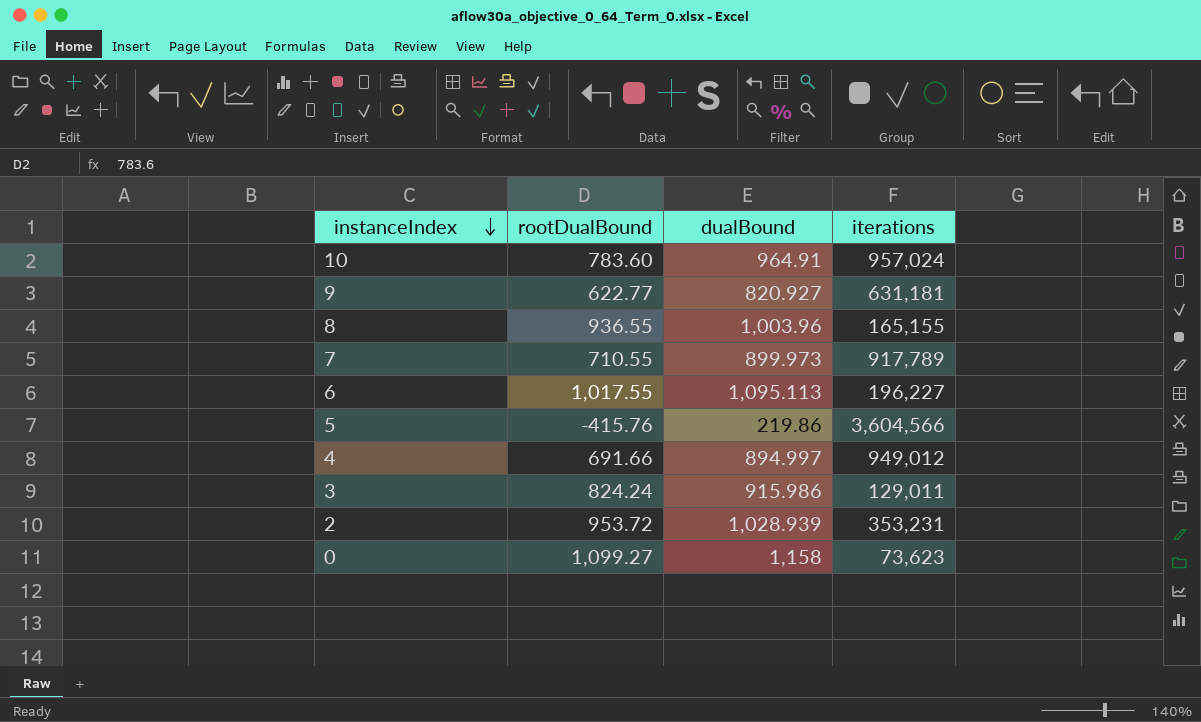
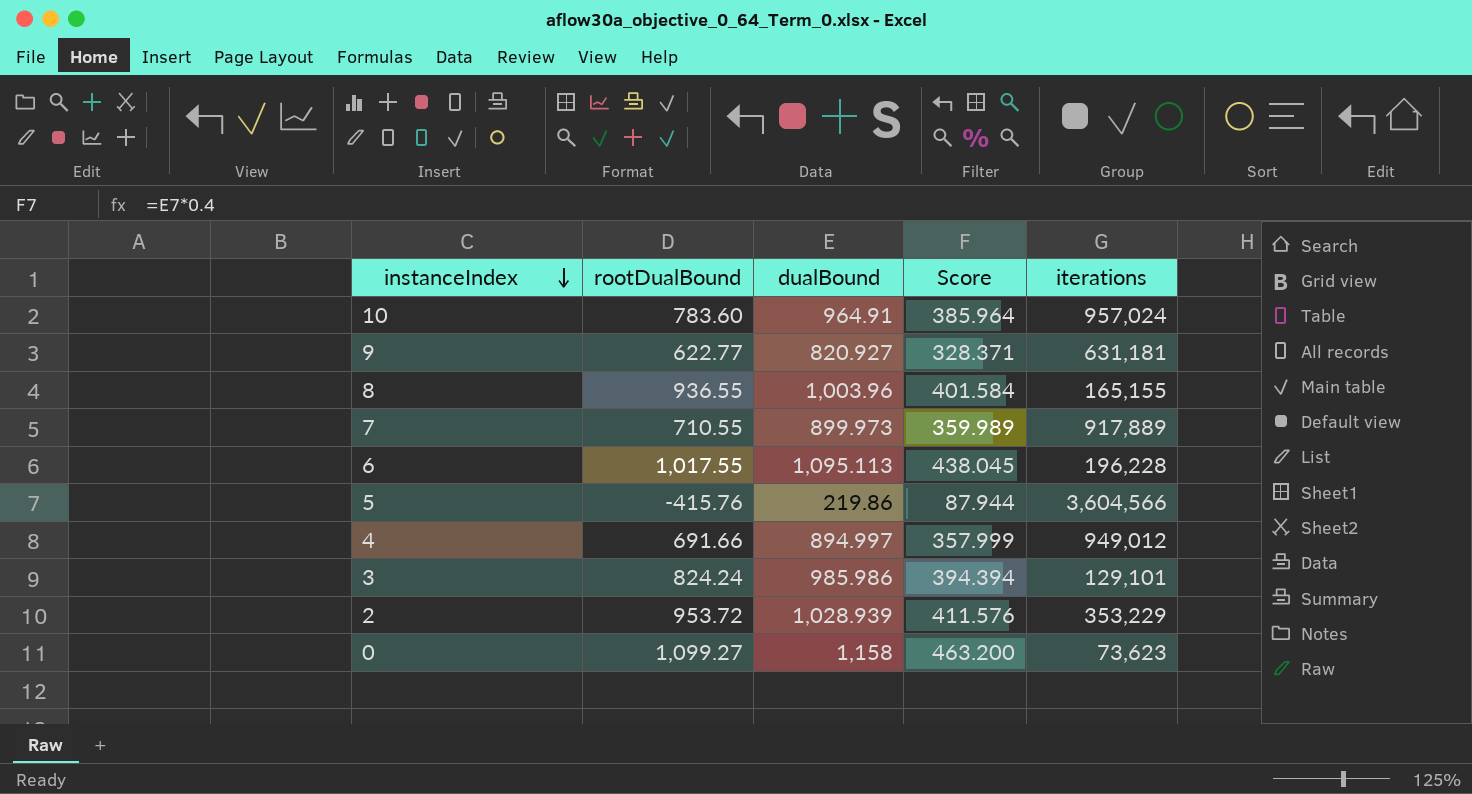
column Score | formula: none -> [dualBound] * 0.4
7 | iterations: 917,789 -> 917,889
6 | iterations: 196,227 -> 196,228
3 | dualBound: 915.986 -> 985.986
3 | iterations: 129,011 -> 129,101
2 | iterations: 353,231 -> 353,229

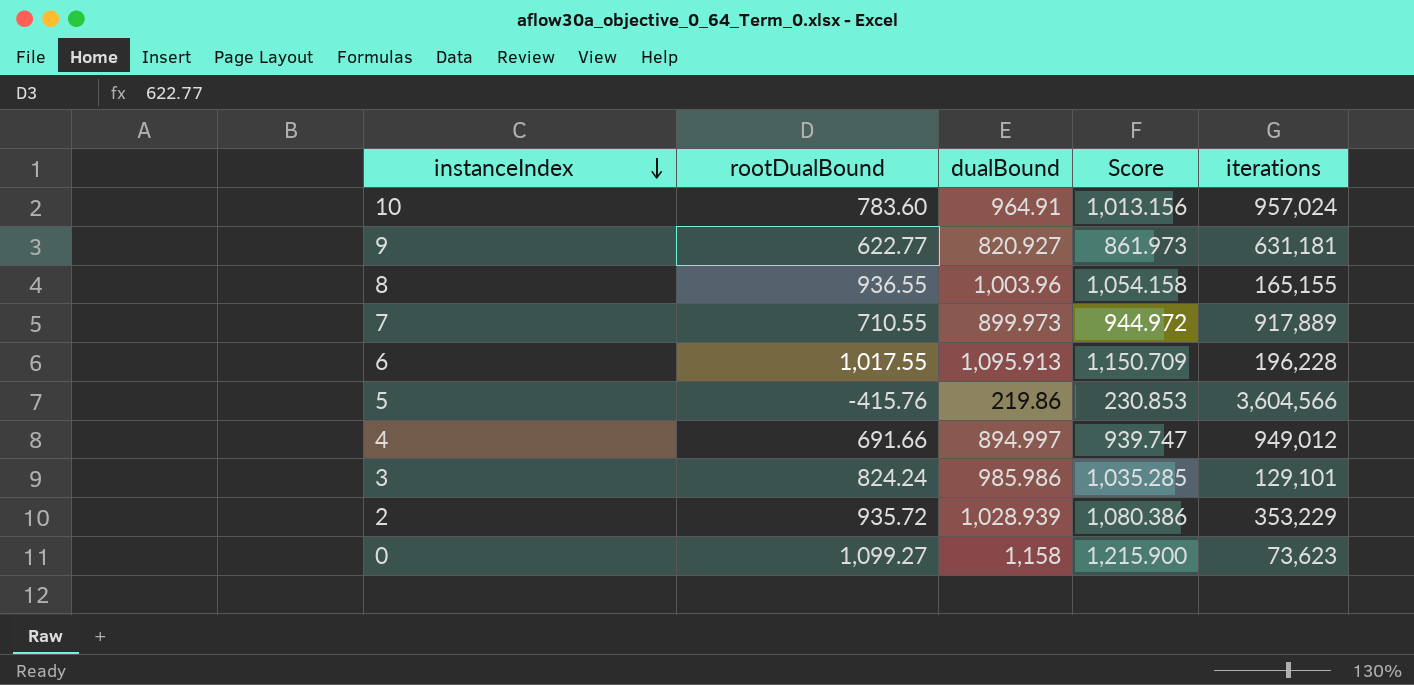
column Score | formula: [dualBound] * 0.4 -> [dualBound] * 1.05
6 | dualBound: 1,095.113 -> 1,095.913
2 | rootDualBound: 953.72 -> 935.72

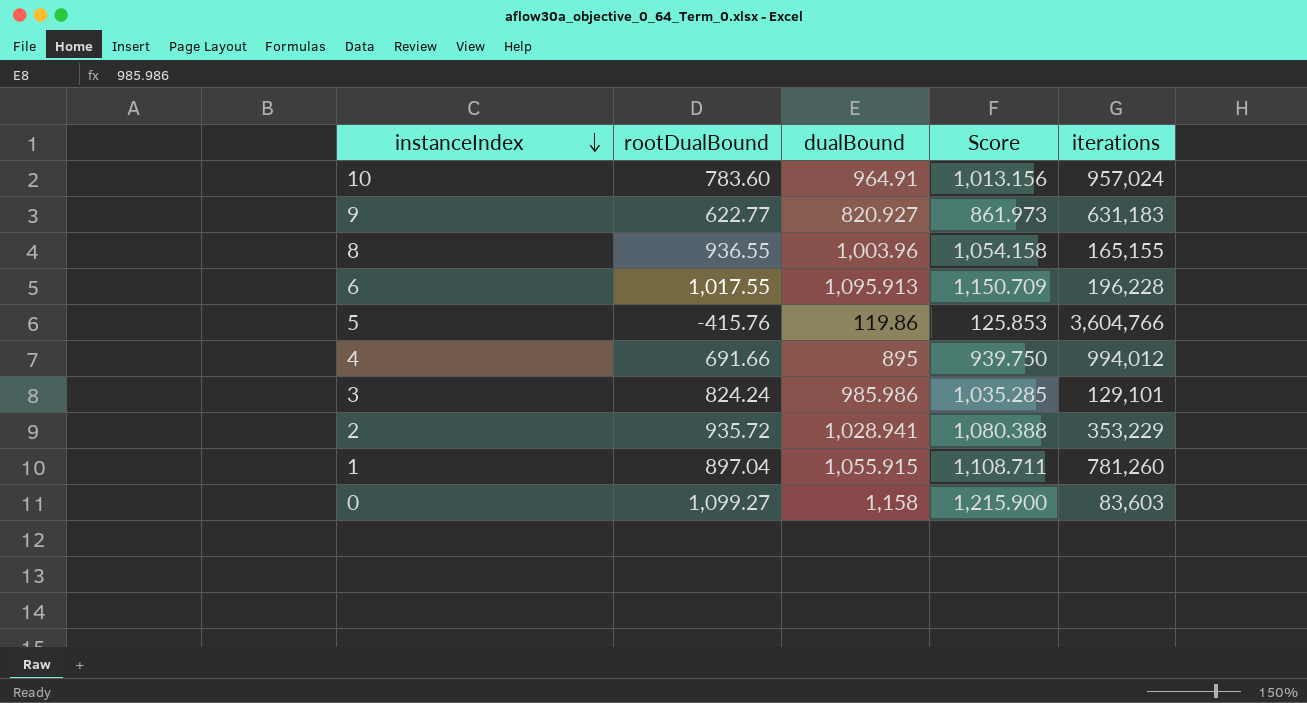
row 7: 710.55 | 899.973 | 944.972 | 917,889 -> none
9 | iterations: 631,181 -> 631,183
5 | dualBound: 219.86 -> 119.86
5 | Score: 230.853 -> 125.853
5 | iterations: 3,604,566 -> 3,604,766
4 | dualBound: 894.997 -> 895
4 | Score: 939.747 -> 939.750
4 | iterations: 949,012 -> 994,012
2 | dualBound: 1,028.939 -> 1,028.941
2 | Score: 1,080.386 -> 1,080.388
row 1: none -> 897.04 | 1,055.915 | 1,108.711 | 781,260
0 | iterations: 73,623 -> 83,603

